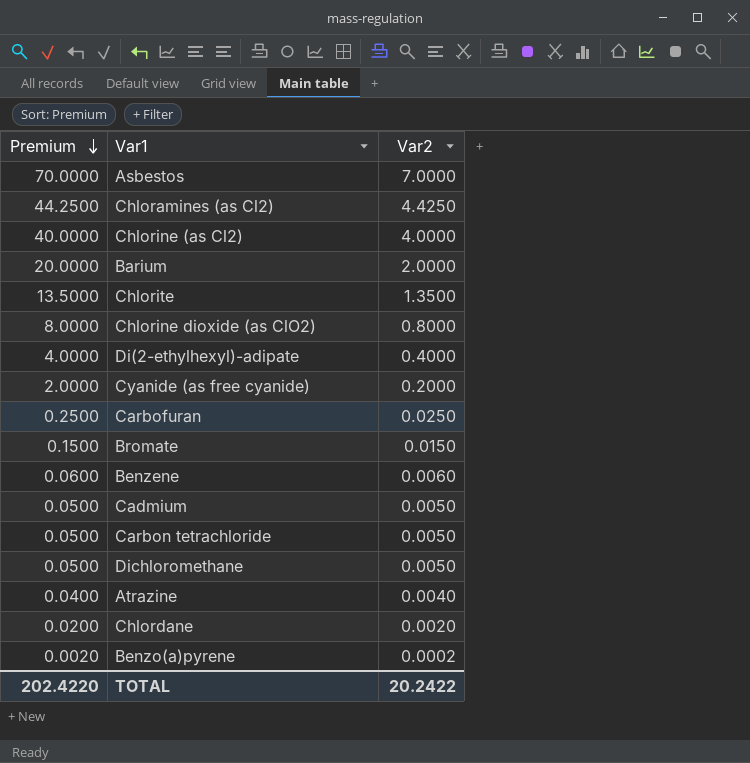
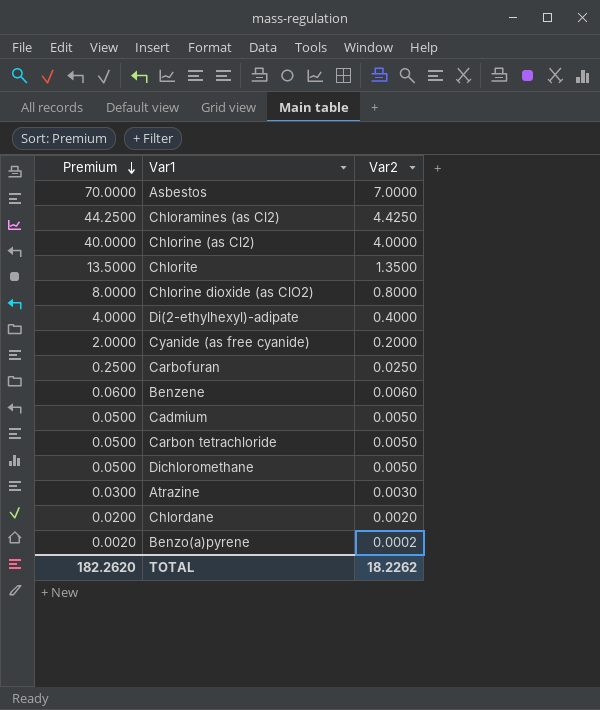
row Barium: 20.0000 | 2.0000 -> none
row Bromate: 0.1500 | 0.0150 -> none
Atrazine | Premium: 0.0400 -> 0.0300
Atrazine | Var2: 0.0040 -> 0.0030
TOTAL | Premium: 202.4220 -> 182.2620
TOTAL | Var2: 20.2422 -> 18.2262

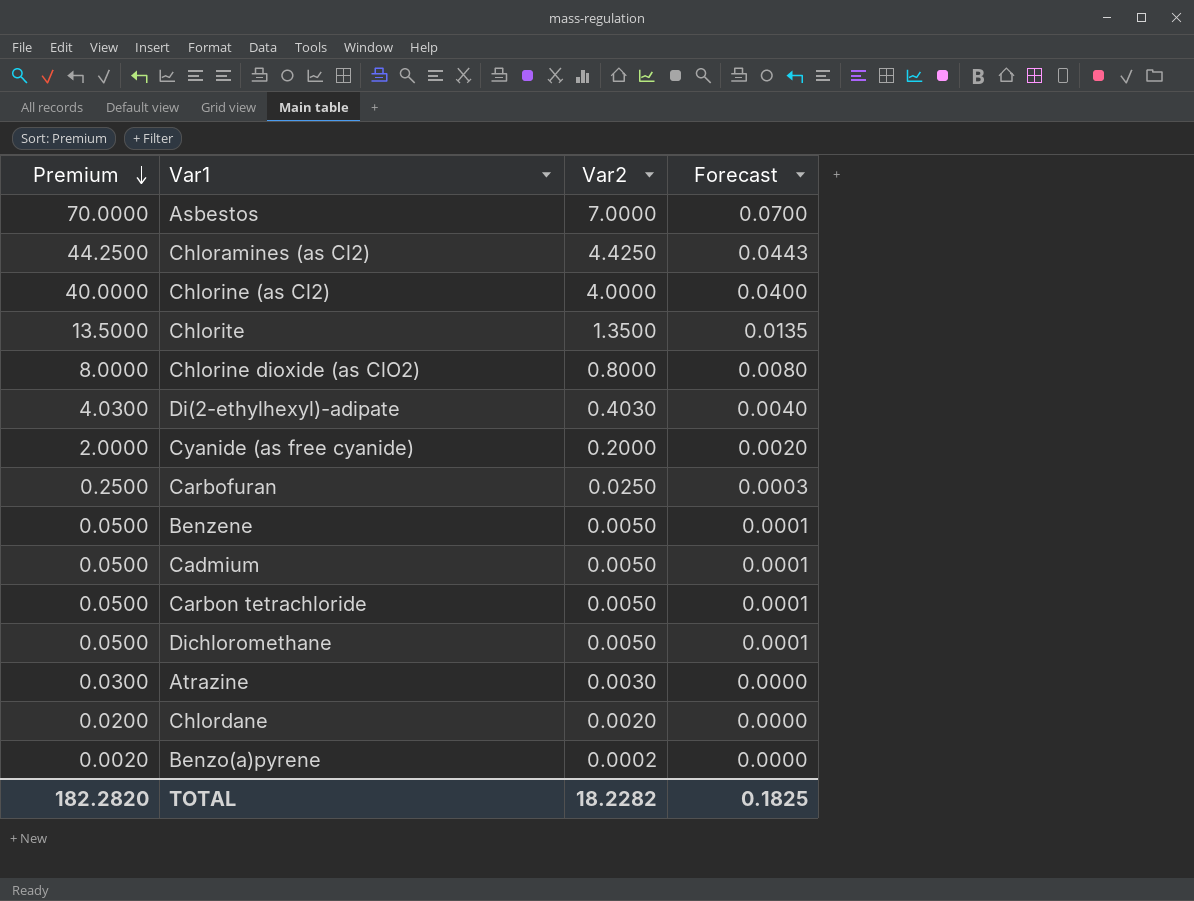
column Forecast | formula: none -> [Var2] * 0.01
Di(2-ethylhexyl)-adipate | Premium: 4.0000 -> 4.0300
Di(2-ethylhexyl)-adipate | Var2: 0.4000 -> 0.4030
Benzene | Premium: 0.0600 -> 0.0500
Benzene | Var2: 0.0060 -> 0.0050
TOTAL | Premium: 182.2620 -> 182.2820
TOTAL | Var2: 18.2262 -> 18.2282

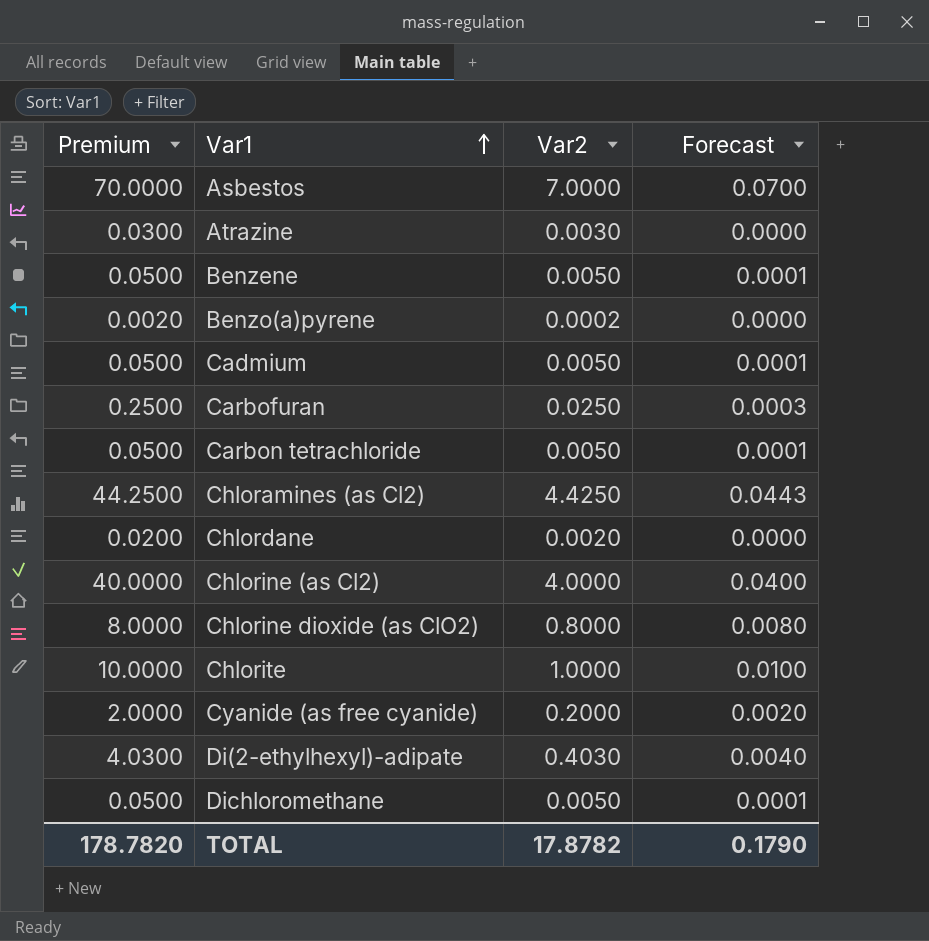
row order: Premium descending -> Var1 ascending
Chlorite | Premium: 13.5000 -> 10.0000
Chlorite | Var2: 1.3500 -> 1.0000
Chlorite | Forecast: 0.0135 -> 0.0100
TOTAL | Premium: 182.2820 -> 178.7820
TOTAL | Var2: 18.2282 -> 17.8782
TOTAL | Forecast: 0.1825 -> 0.1790

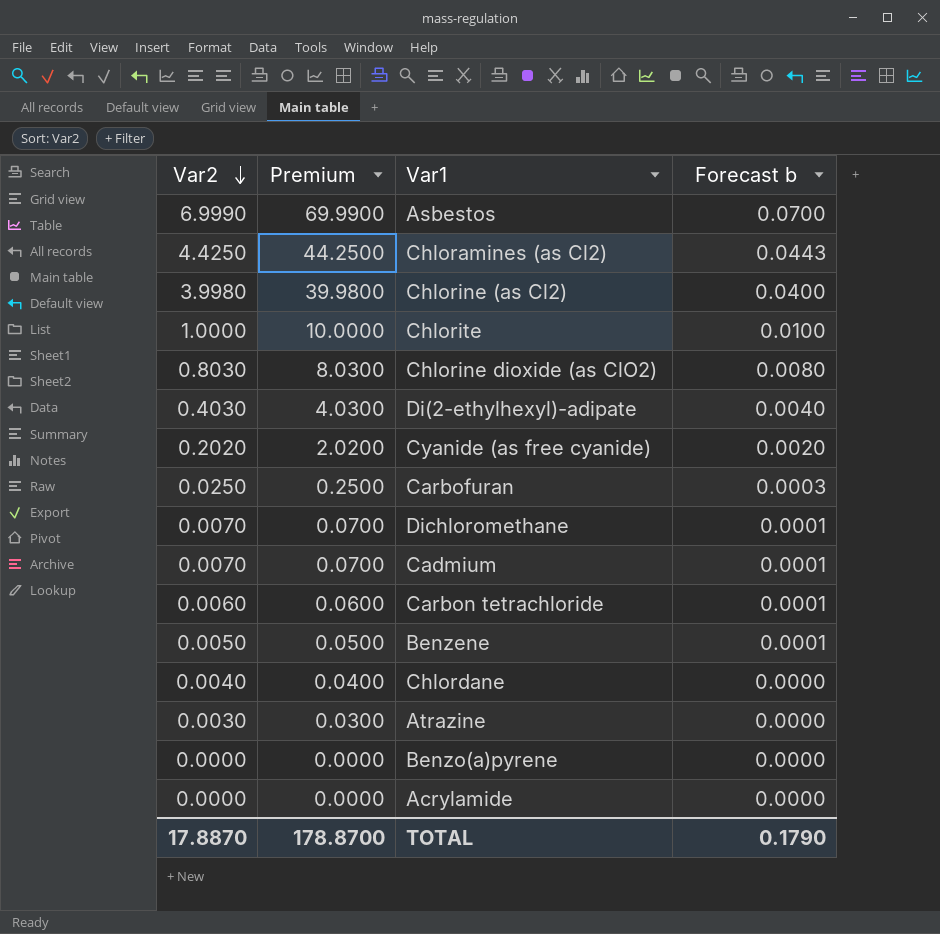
row order: Var1 ascending -> Var2 descending
column Var2 | position: 3 -> 1
column name: Forecast -> Forecast b
Asbestos | Var2: 7.0000 -> 6.9990
Asbestos | Premium: 70.0000 -> 69.9900
Chlorine (as Cl2) | Var2: 4.0000 -> 3.9980
Chlorine (as Cl2) | Premium: 40.0000 -> 39.9800
Chlorine dioxide (as ClO2) | Var2: 0.8000 -> 0.8030
Chlorine dioxide (as ClO2) | Premium: 8.0000 -> 8.0300
Cyanide (as free cyanide) | Var2: 0.2000 -> 0.2020
Cyanide (as free cyanide) | Premium: 2.0000 -> 2.0200
Dichloromethane | Var2: 0.0050 -> 0.0070
Dichloromethane | Premium: 0.0500 -> 0.0700
Cadmium | Var2: 0.0050 -> 0.0070
Cadmium | Premium: 0.0500 -> 0.0700
Carbon tetrachloride | Var2: 0.0050 -> 0.0060
Carbon tetrachloride | Premium: 0.0500 -> 0.0600
Chlordane | Var2: 0.0020 -> 0.0040
Chlordane | Premium: 0.0200 -> 0.0400
Benzo(a)pyrene | Var2: 0.0002 -> 0.0000
Benzo(a)pyrene | Premium: 0.0020 -> 0.0000
row Acrylamide: none -> 0.0000 | 0.0000 | 0.0000
TOTAL | Var2: 17.8782 -> 17.8870
TOTAL | Premium: 178.7820 -> 178.8700

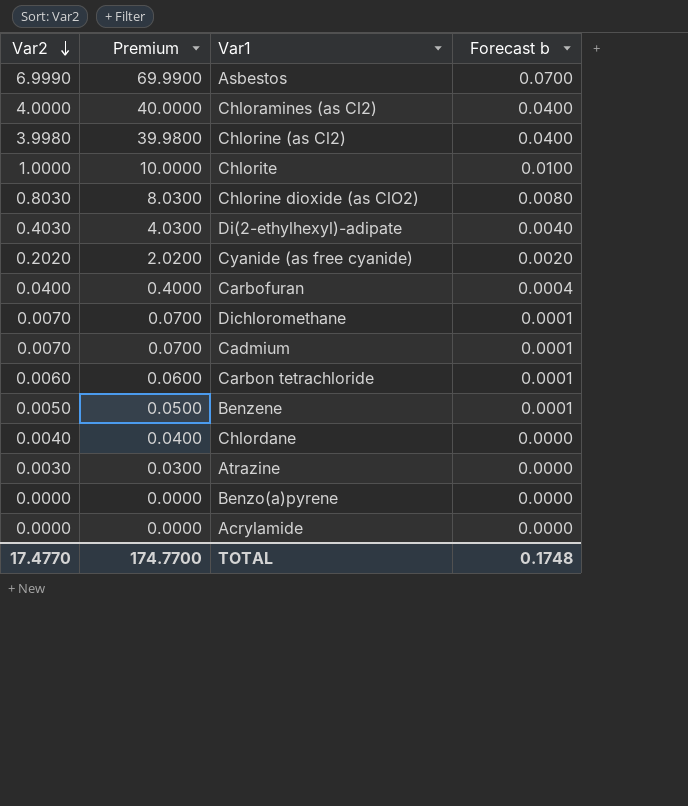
Chloramines (as Cl2) | Var2: 4.4250 -> 4.0000
Chloramines (as Cl2) | Premium: 44.2500 -> 40.0000
Chloramines (as Cl2) | Forecast b: 0.0443 -> 0.0400
Carbofuran | Var2: 0.0250 -> 0.0400
Carbofuran | Premium: 0.2500 -> 0.4000
Carbofuran | Forecast b: 0.0003 -> 0.0004
TOTAL | Var2: 17.8870 -> 17.4770
TOTAL | Premium: 178.8700 -> 174.7700
TOTAL | Forecast b: 0.1790 -> 0.1748

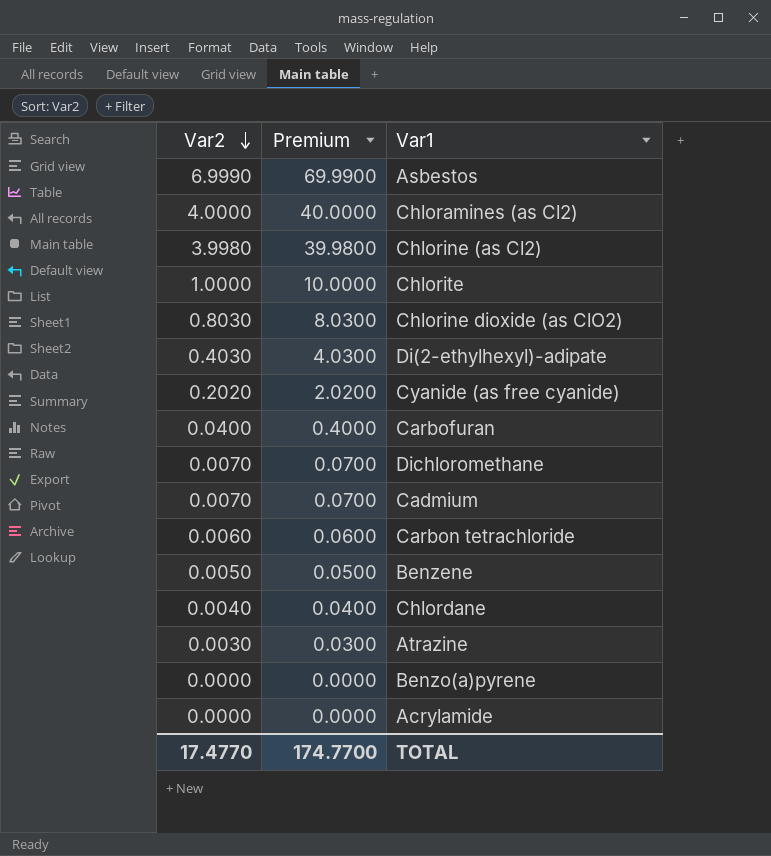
column Forecast b | formula: [Var2] * 0.01 -> none

